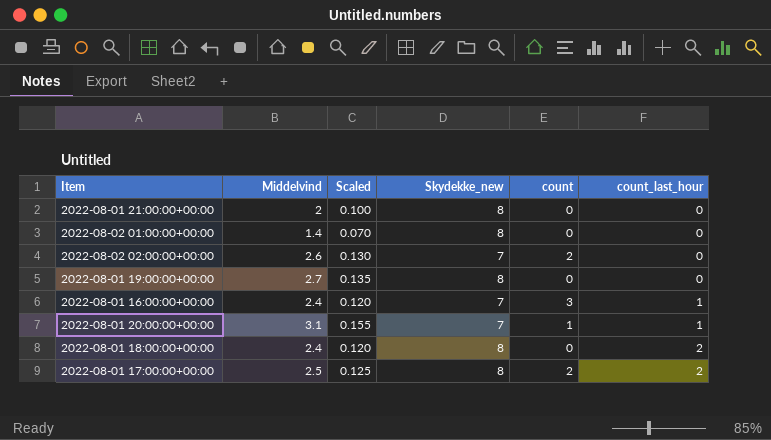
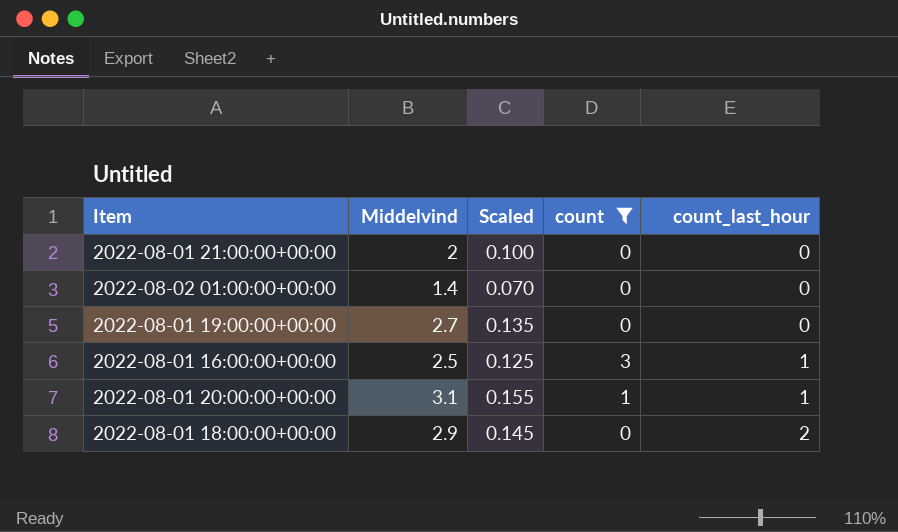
filter: none -> count != 2
column Skydekke_new | position: 4 -> none
2022-08-01 16:00:00+00:00 | Middelvind: 2.4 -> 2.5
2022-08-01 16:00:00+00:00 | Scaled: 0.120 -> 0.125
2022-08-01 18:00:00+00:00 | Middelvind: 2.4 -> 2.9
2022-08-01 18:00:00+00:00 | Scaled: 0.120 -> 0.145

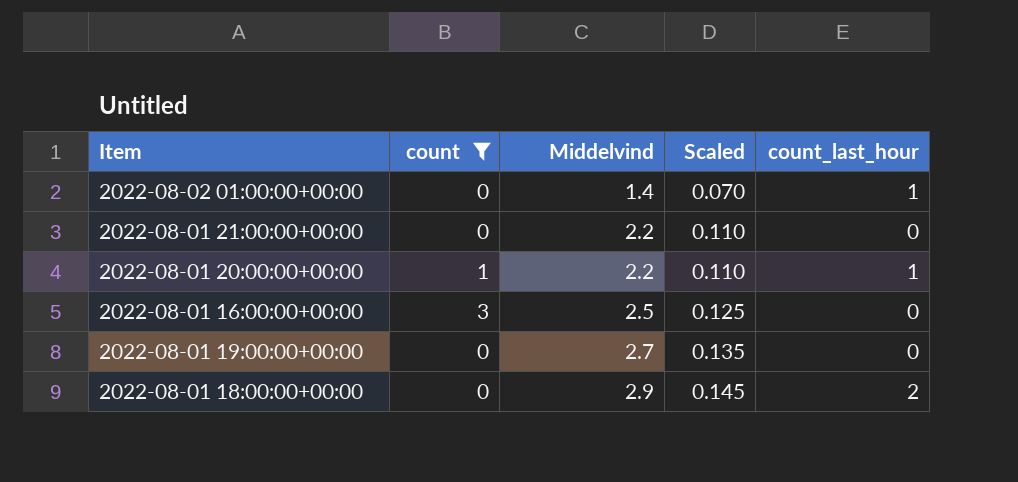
row order: count_last_hour ascending -> Middelvind ascending
column count | position: 4 -> 2
2022-08-02 01:00:00+00:00 | count_last_hour: 0 -> 1
2022-08-01 21:00:00+00:00 | Middelvind: 2 -> 2.2
2022-08-01 21:00:00+00:00 | Scaled: 0.100 -> 0.110
2022-08-01 20:00:00+00:00 | Middelvind: 3.1 -> 2.2
2022-08-01 20:00:00+00:00 | Scaled: 0.155 -> 0.110
2022-08-01 16:00:00+00:00 | count_last_hour: 1 -> 0

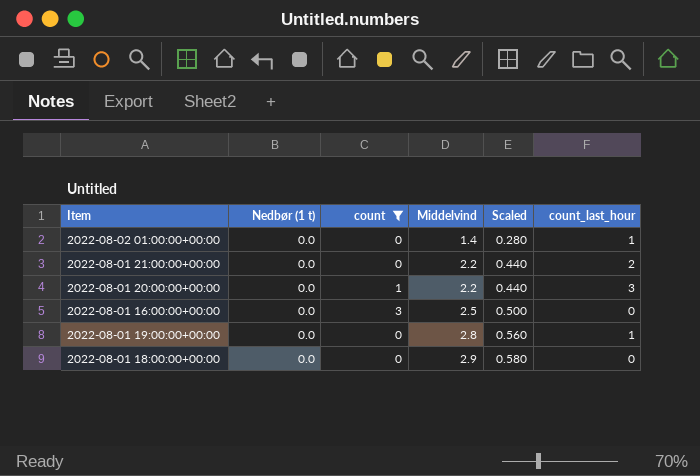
column Nedbør (1 t) | position: none -> 2
column Scaled | formula: [Middelvind] * 0.05 -> [Middelvind] * 0.2
2022-08-01 21:00:00+00:00 | count_last_hour: 0 -> 2
2022-08-01 20:00:00+00:00 | count_last_hour: 1 -> 3
2022-08-01 19:00:00+00:00 | Middelvind: 2.7 -> 2.8
2022-08-01 19:00:00+00:00 | count_last_hour: 0 -> 1
2022-08-01 18:00:00+00:00 | count_last_hour: 2 -> 0

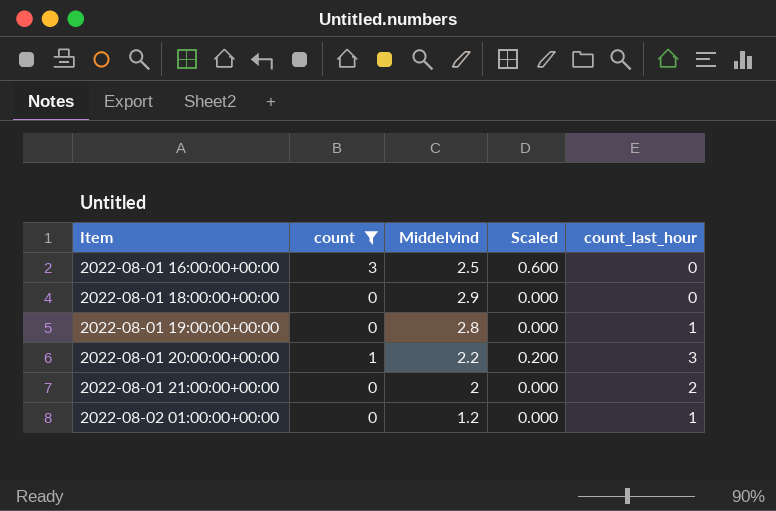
row order: Middelvind ascending -> Item ascending
column Nedbør (1 t) | position: 2 -> none
column Scaled | formula: [Middelvind] * 0.2 -> [count] * 0.2
2022-08-01 21:00:00+00:00 | Middelvind: 2.2 -> 2
2022-08-02 01:00:00+00:00 | Middelvind: 1.4 -> 1.2

